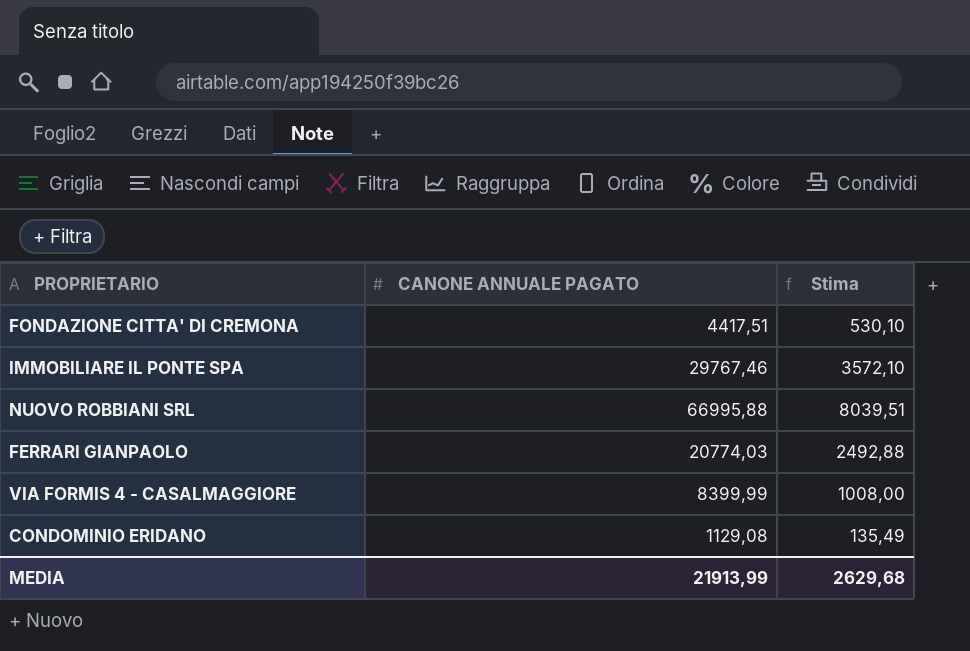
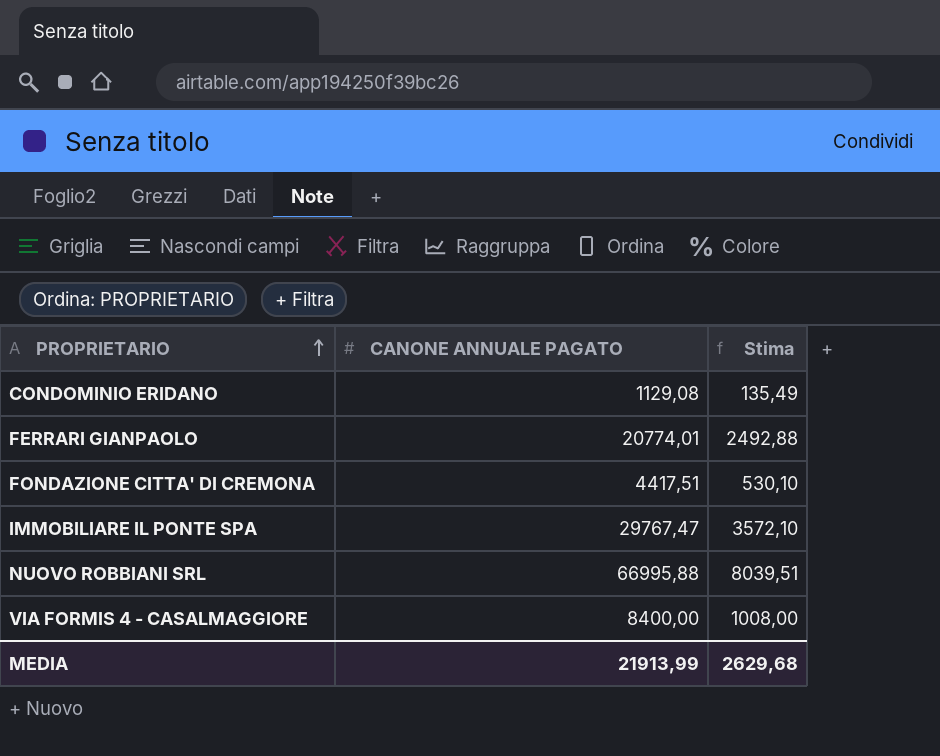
row order: none -> PROPRIETARIO ascending
FERRARI GIANPAOLO | CANONE ANNUALE PAGATO: 20774,03 -> 20774,01
IMMOBILIARE IL PONTE SPA | CANONE ANNUALE PAGATO: 29767,46 -> 29767,47
VIA FORMIS 4 - CASALMAGGIORE | CANONE ANNUALE PAGATO: 8399,99 -> 8400,00

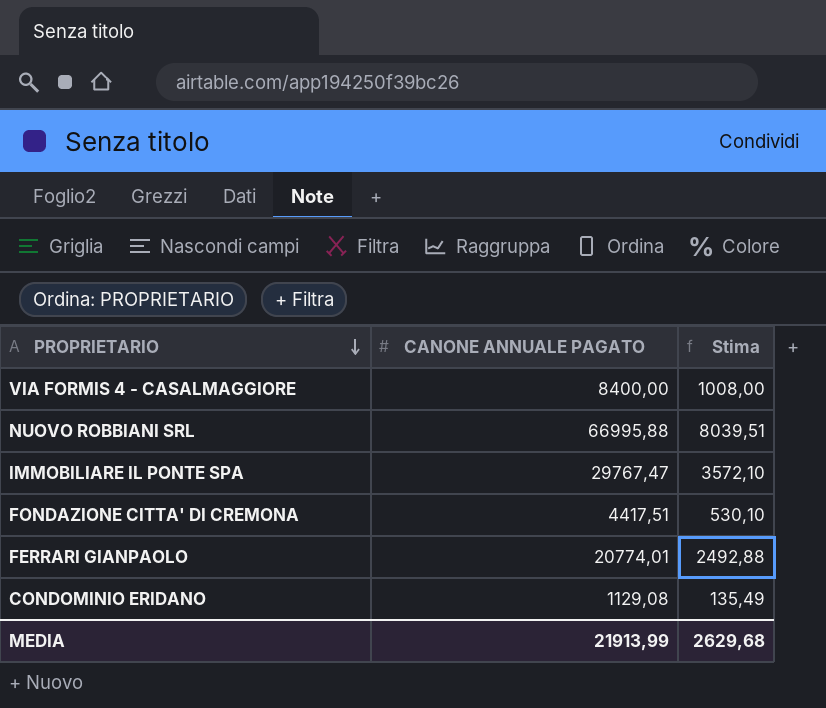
row order: PROPRIETARIO ascending -> PROPRIETARIO descending

